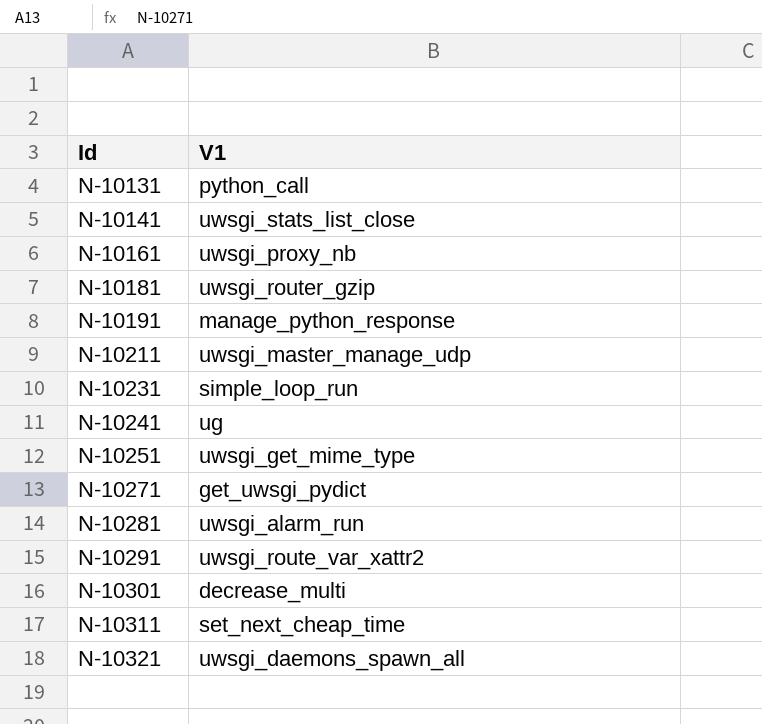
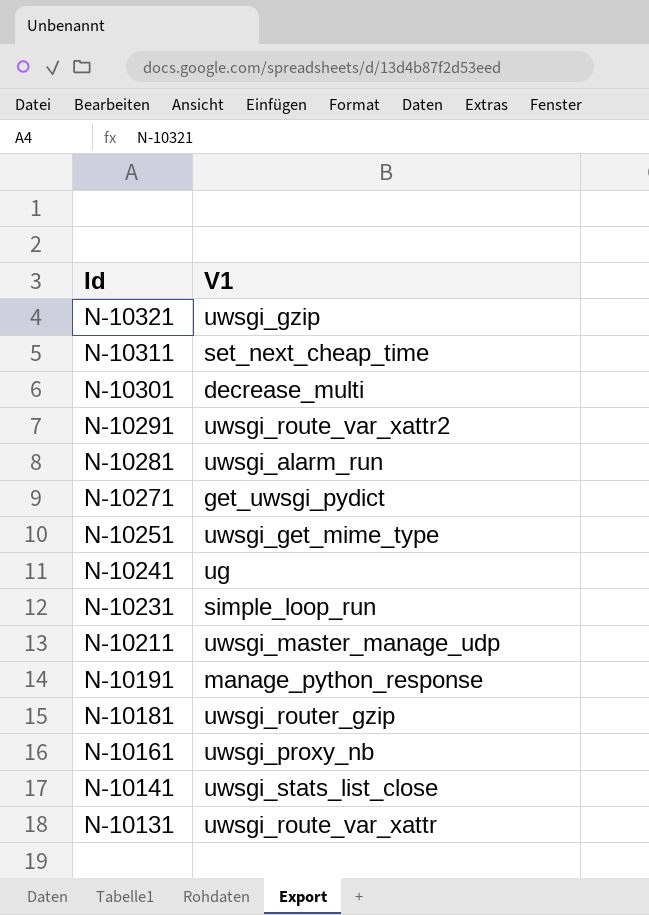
row order: Id ascending -> Id descending
N-10321 | V1: uwsgi_daemons_spawn_all -> uwsgi_gzip
N-10131 | V1: python_call -> uwsgi_route_var_xattr

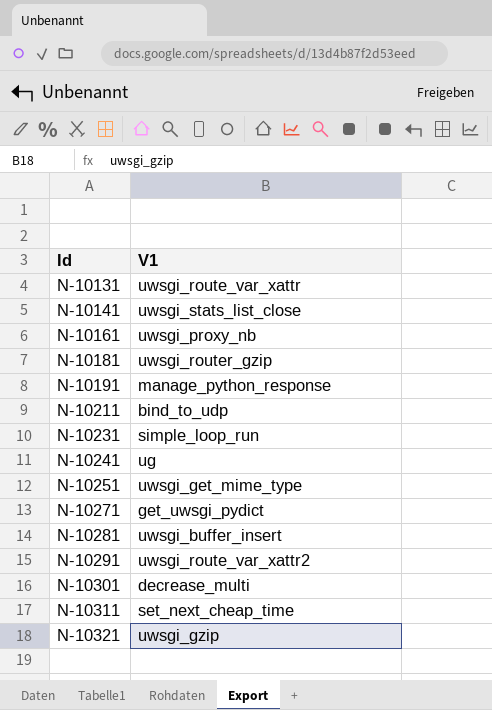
row order: Id descending -> Id ascending
N-10211 | V1: uwsgi_master_manage_udp -> bind_to_udp
N-10281 | V1: uwsgi_alarm_run -> uwsgi_buffer_insert

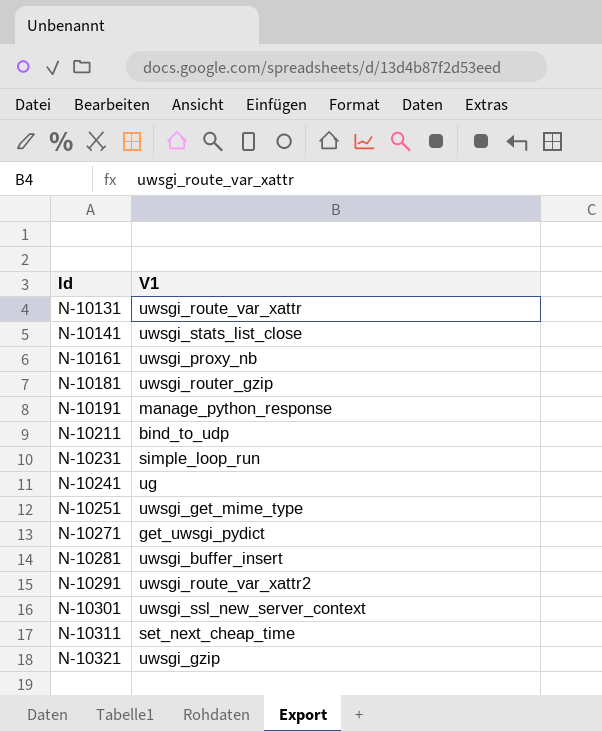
N-10301 | V1: decrease_multi -> uwsgi_ssl_new_server_context

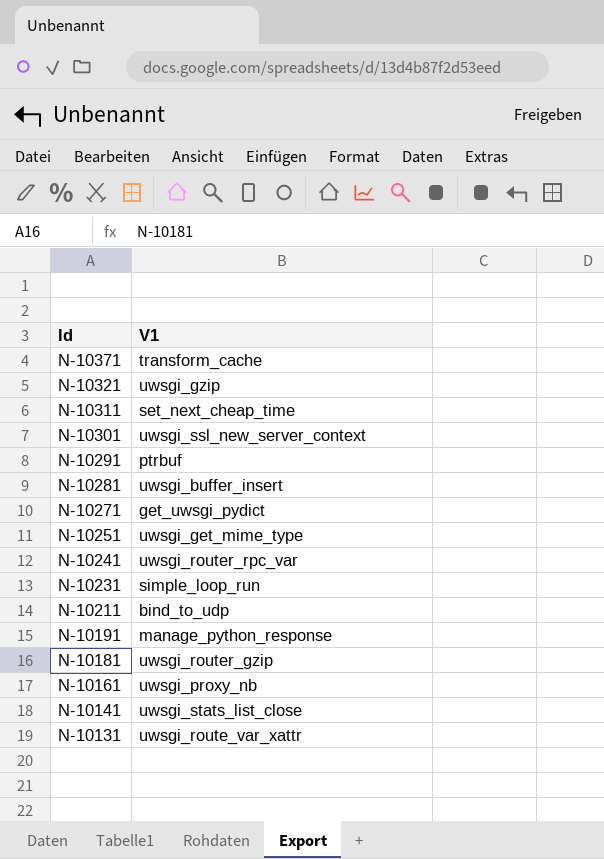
row order: Id ascending -> Id descending
row N-10371: none -> transform_cache
N-10291 | V1: uwsgi_route_var_xattr2 -> ptrbuf
N-10241 | V1: ug -> uwsgi_router_rpc_var

